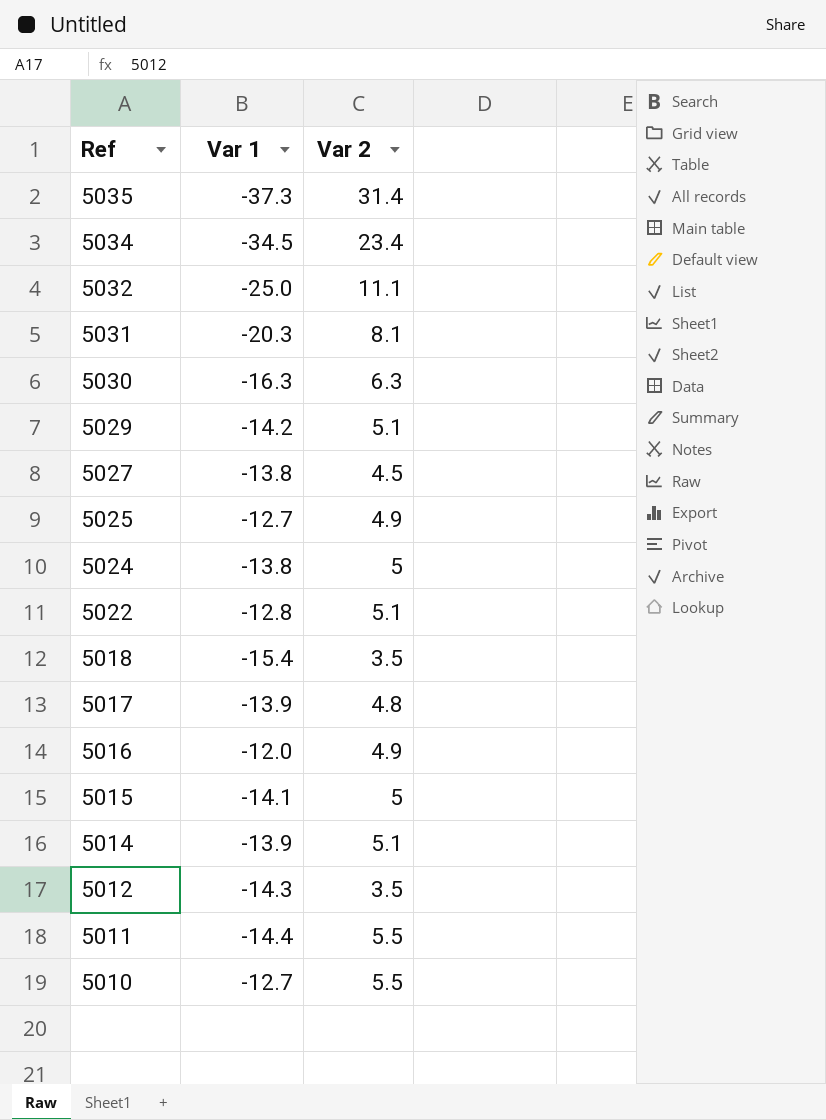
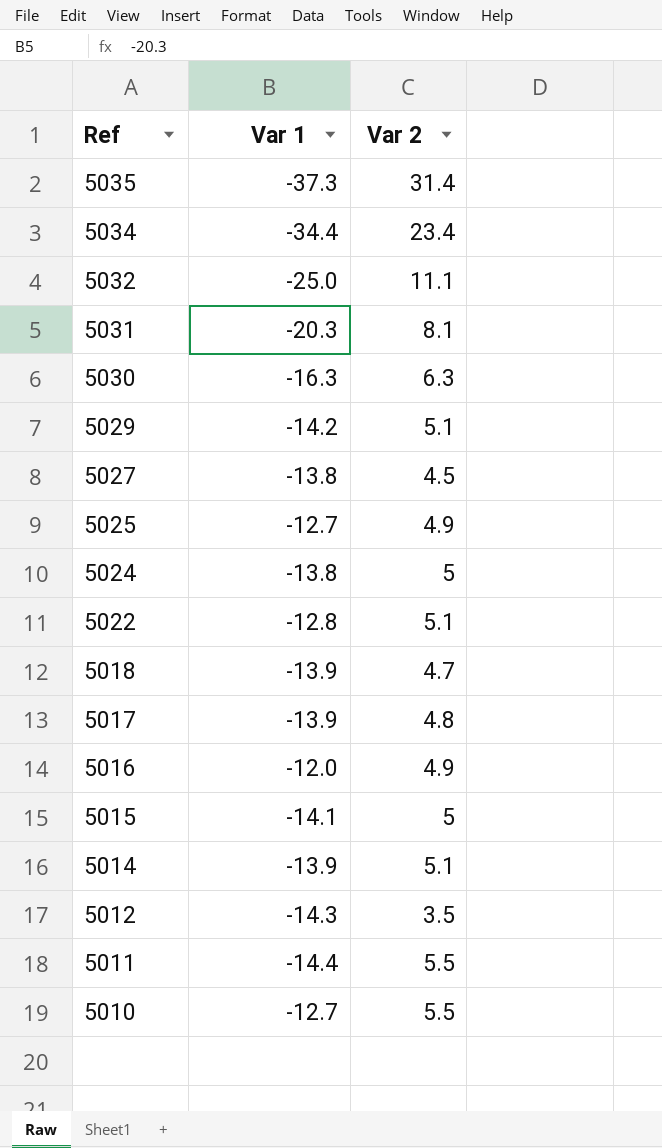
5034 | Var 1: -34.5 -> -34.4
5018 | Var 1: -15.4 -> -13.9
5018 | Var 2: 3.5 -> 4.7

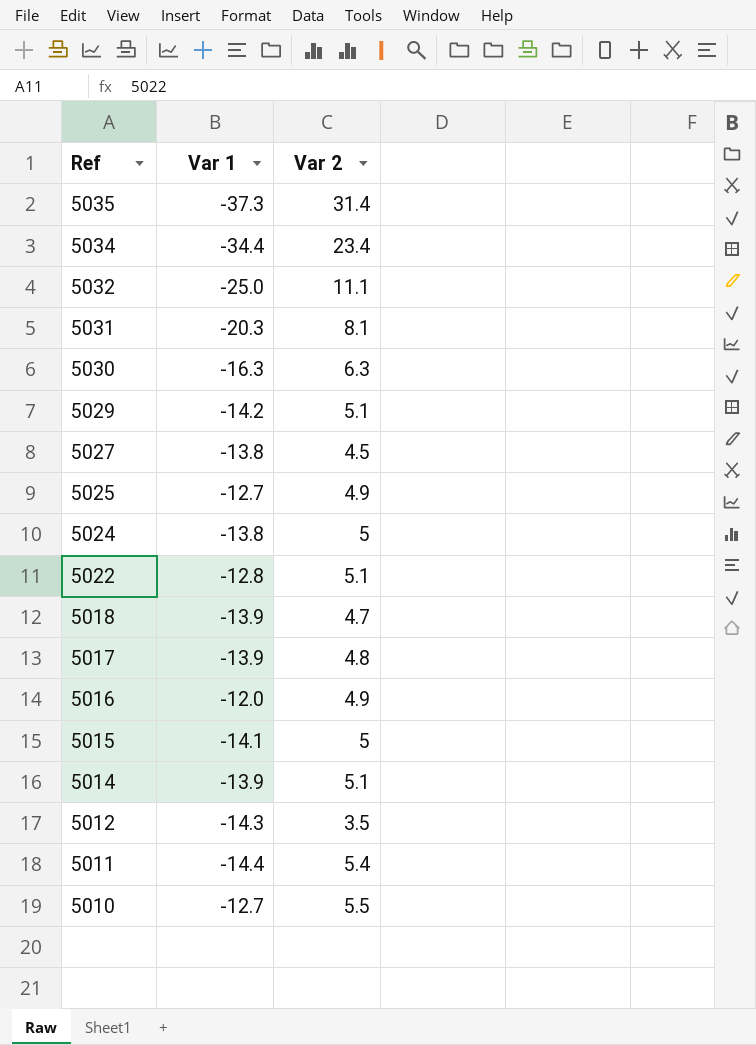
5011 | Var 2: 5.5 -> 5.4

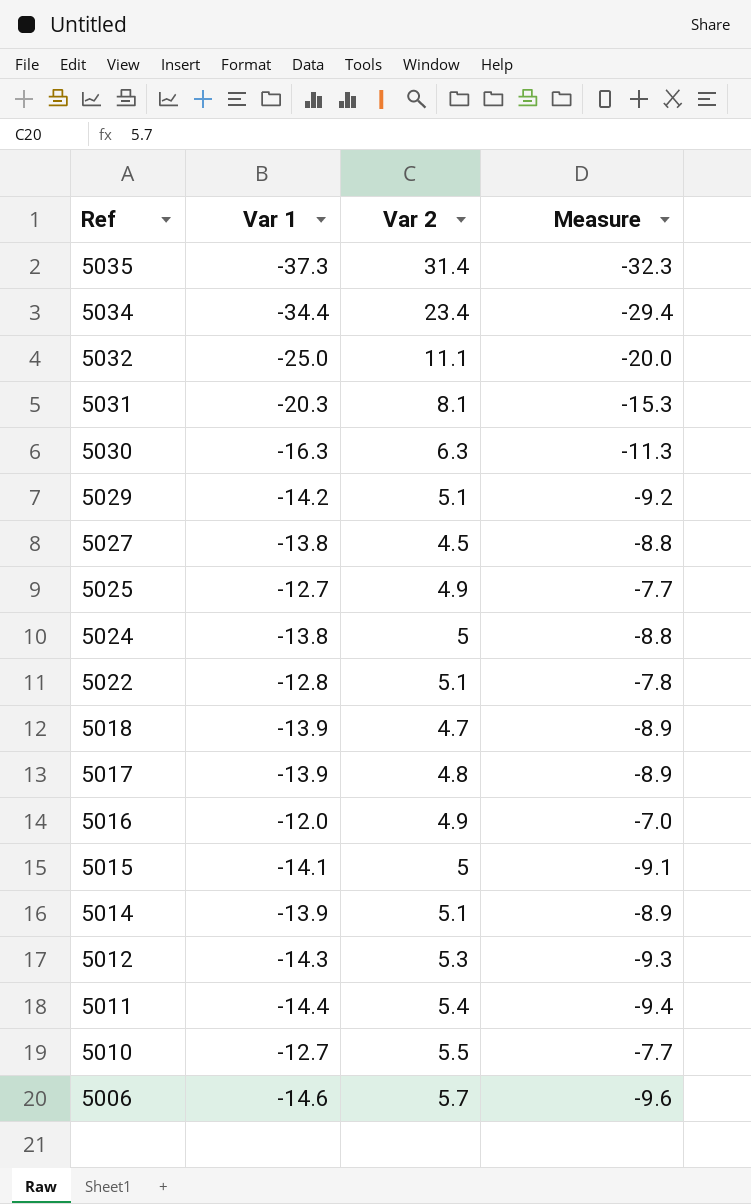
column Measure | formula: none -> [Var 1] + 5
5012 | Var 2: 3.5 -> 5.3
row 5006: none -> -14.6 | 5.7 | -9.6

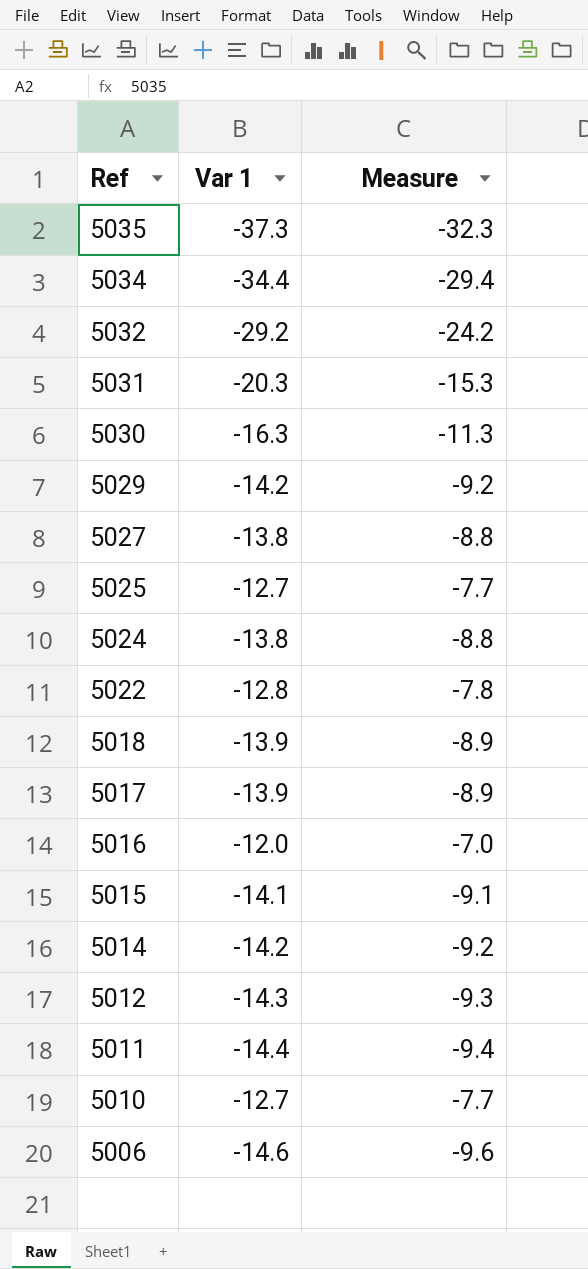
column Var 2 | position: 3 -> none
5032 | Var 1: -25.0 -> -29.2
5032 | Measure: -20.0 -> -24.2
5014 | Var 1: -13.9 -> -14.2
5014 | Measure: -8.9 -> -9.2

